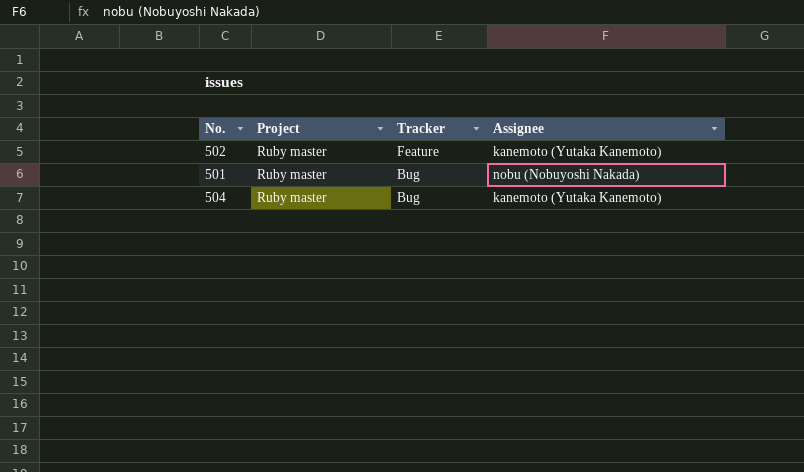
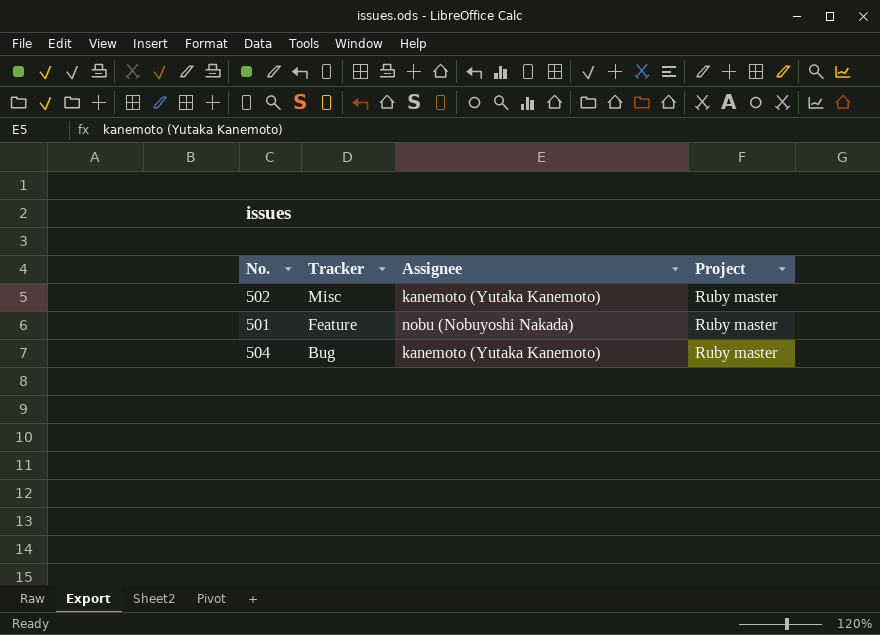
column Project | position: 2 -> 4
502 | Tracker: Feature -> Misc
501 | Tracker: Bug -> Feature

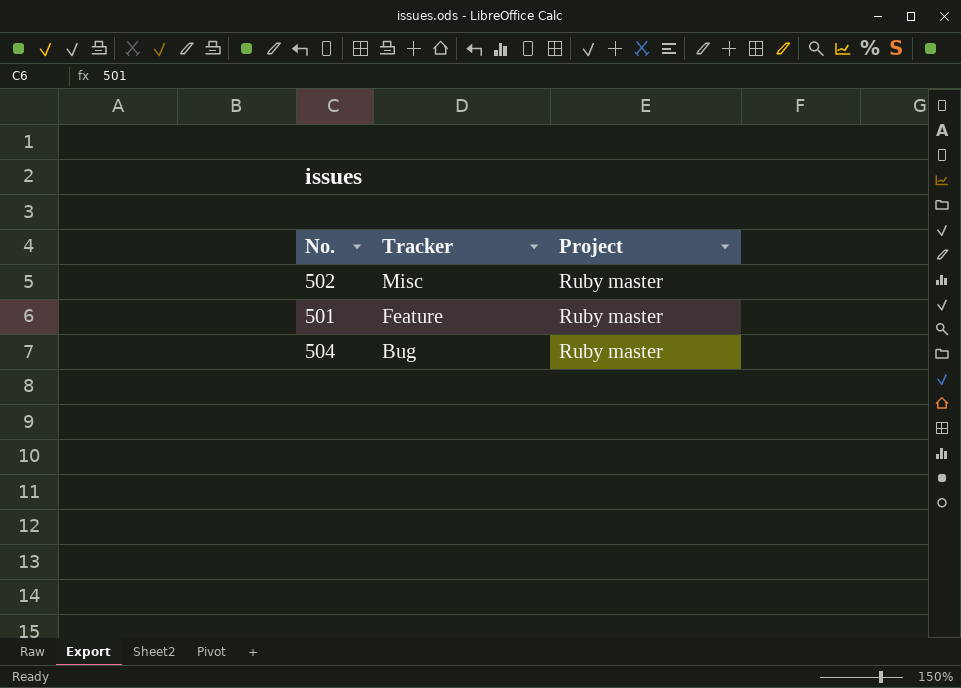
column Assignee | position: 3 -> none

